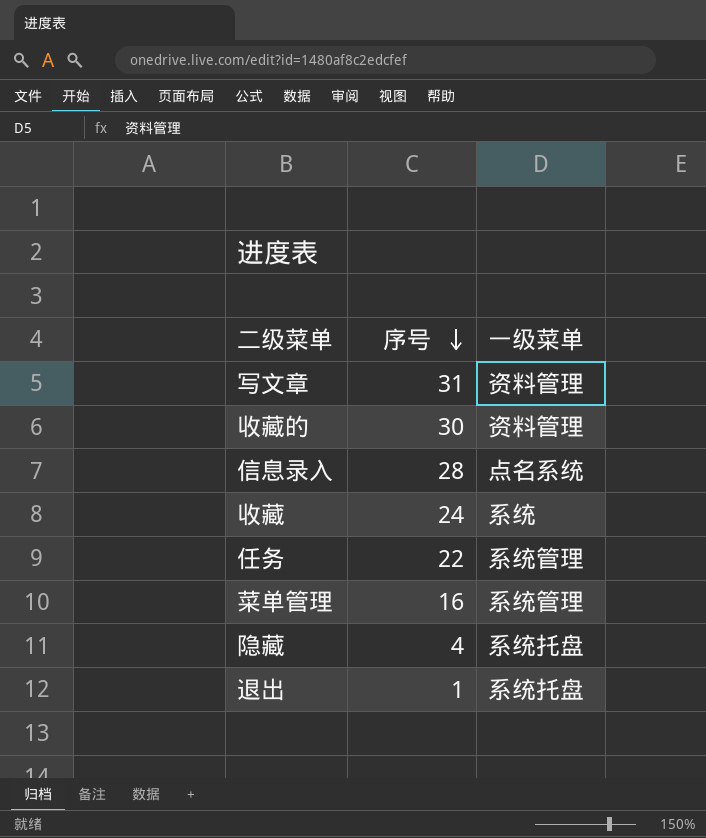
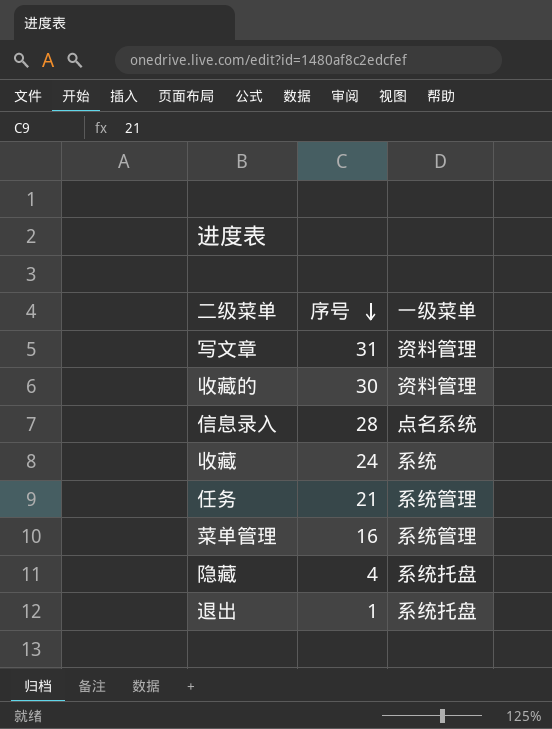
任务 | 序号: 22 -> 21

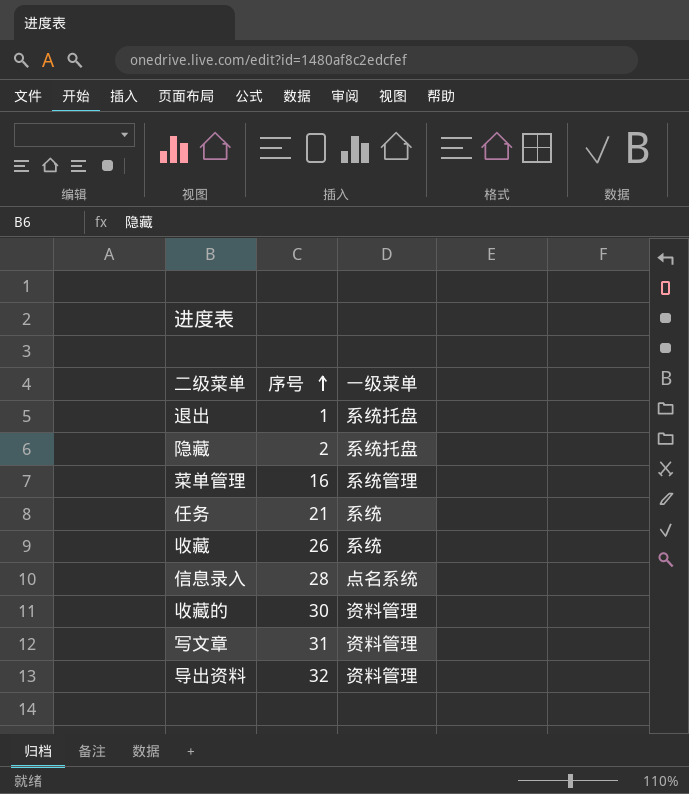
row order: 序号 descending -> 序号 ascending
隐藏 | 序号: 4 -> 2
任务 | 一级菜单: 系统管理 -> 系统
收藏 | 序号: 24 -> 26
row 导出资料: none -> 32 | 资料管理

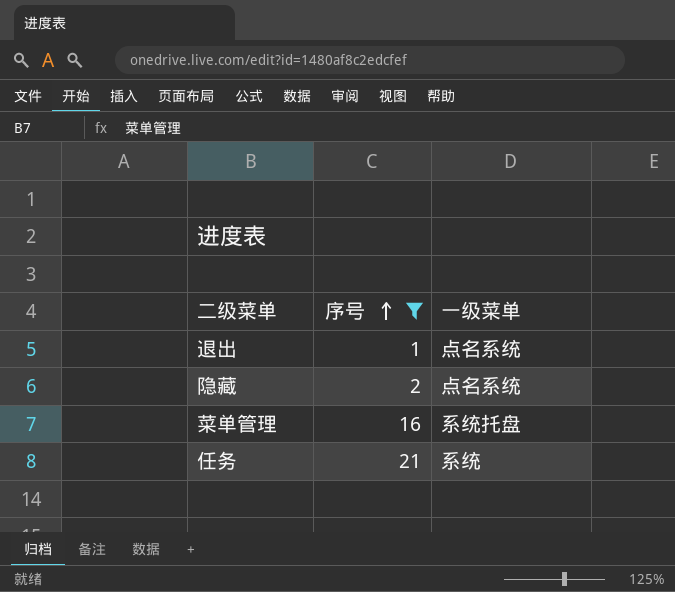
filter: none -> 序号 <= 21
退出 | 一级菜单: 系统托盘 -> 点名系统
隐藏 | 一级菜单: 系统托盘 -> 点名系统
菜单管理 | 一级菜单: 系统管理 -> 系统托盘

